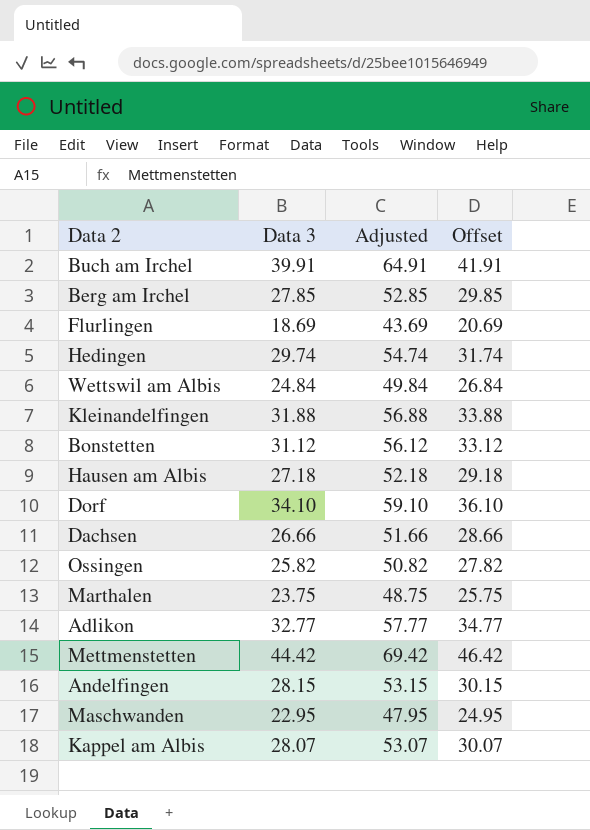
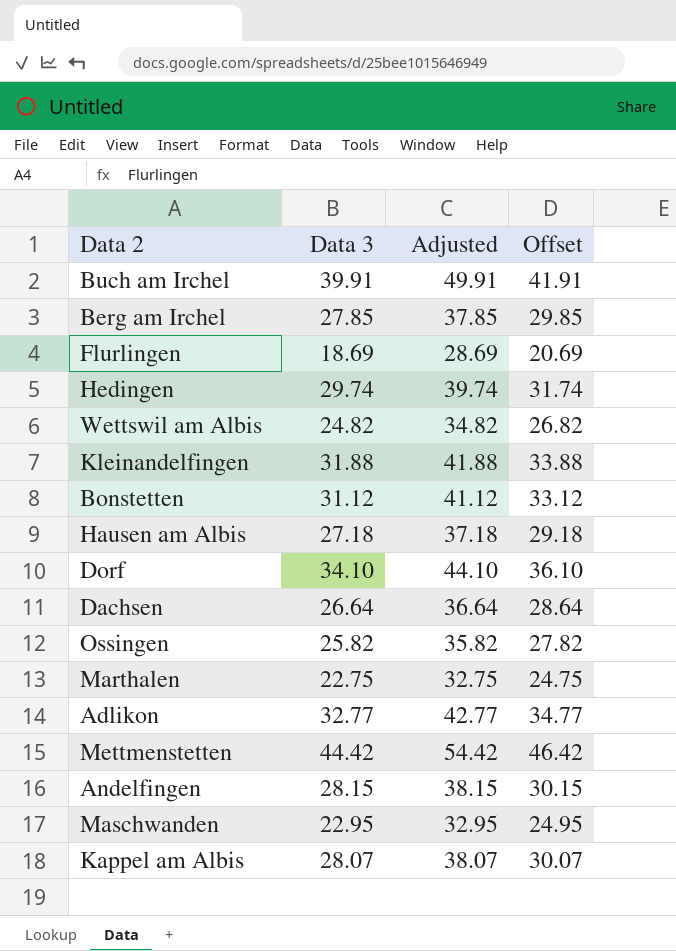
column Adjusted | formula: [Data 3] + 25 -> [Data 3] + 10
Wettswil am Albis | Data 3: 24.84 -> 24.82
Wettswil am Albis | Offset: 26.84 -> 26.82
Dachsen | Data 3: 26.66 -> 26.64
Dachsen | Offset: 28.66 -> 28.64
Marthalen | Data 3: 23.75 -> 22.75
Marthalen | Offset: 25.75 -> 24.75

